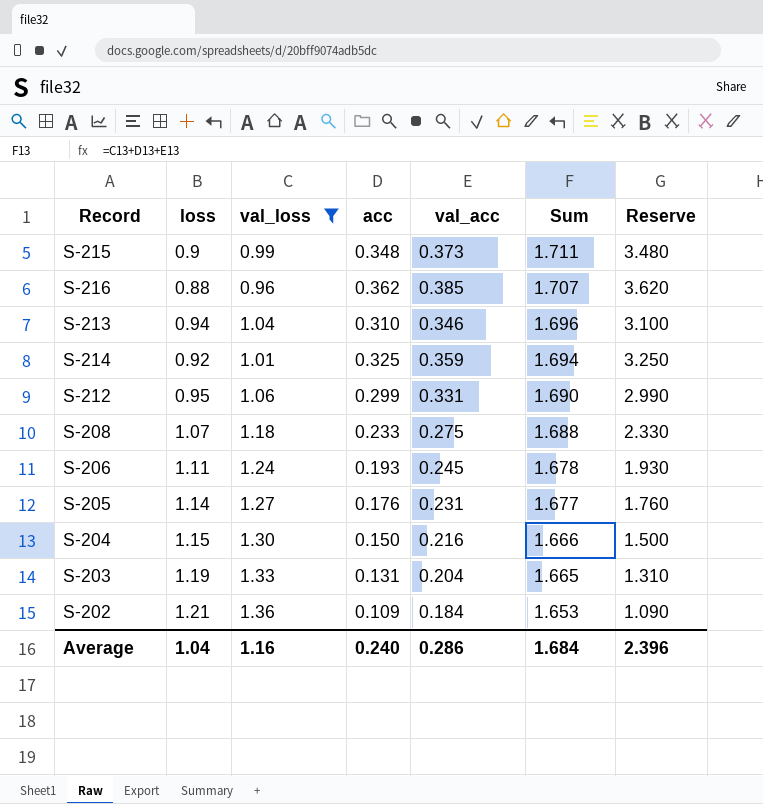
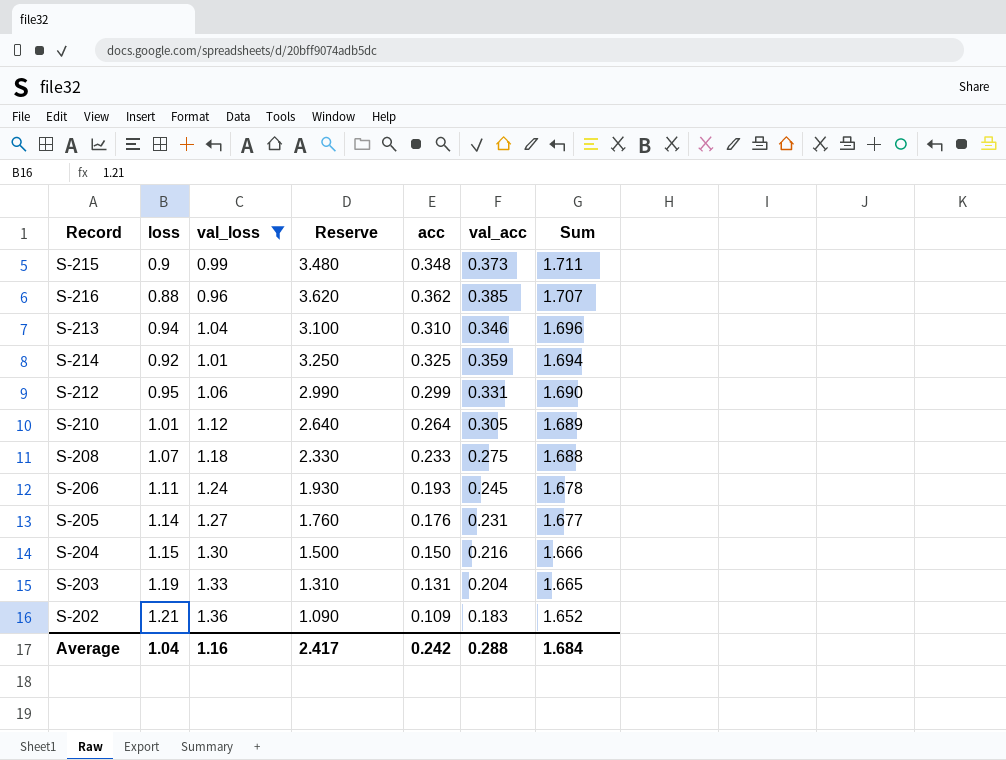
column Reserve | position: 7 -> 4
row S-210: none -> 1.01 | 1.12 | 2.640 | 0.264 | 0.305 | 1.689
S-202 | val_acc: 0.184 -> 0.183
S-202 | Sum: 1.653 -> 1.652
Average | Reserve: 2.396 -> 2.417
Average | acc: 0.240 -> 0.242
Average | val_acc: 0.286 -> 0.288

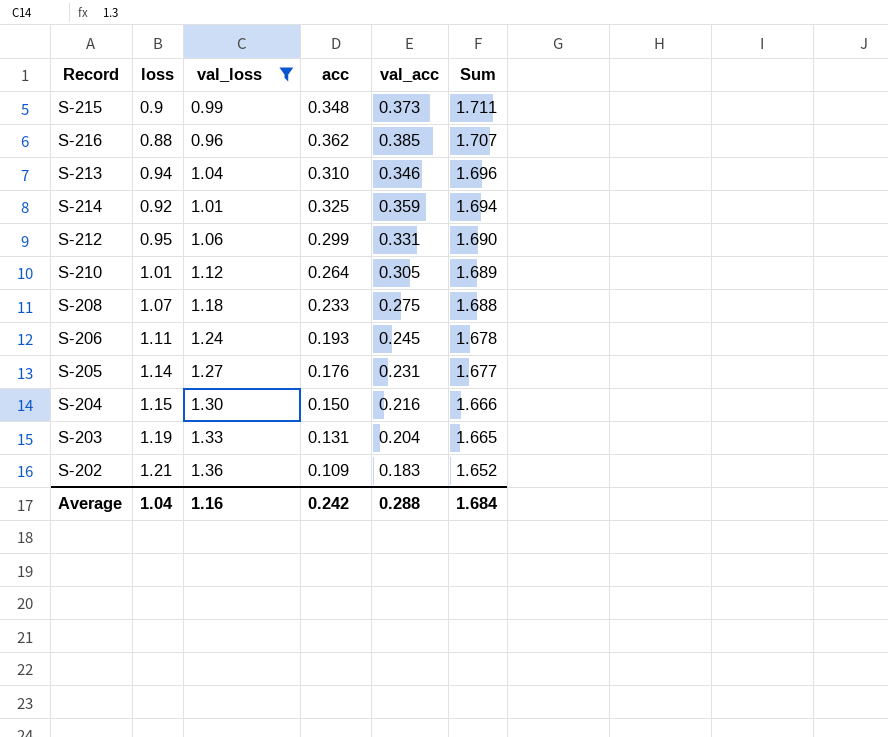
column Reserve | formula: [acc] * 10 -> none

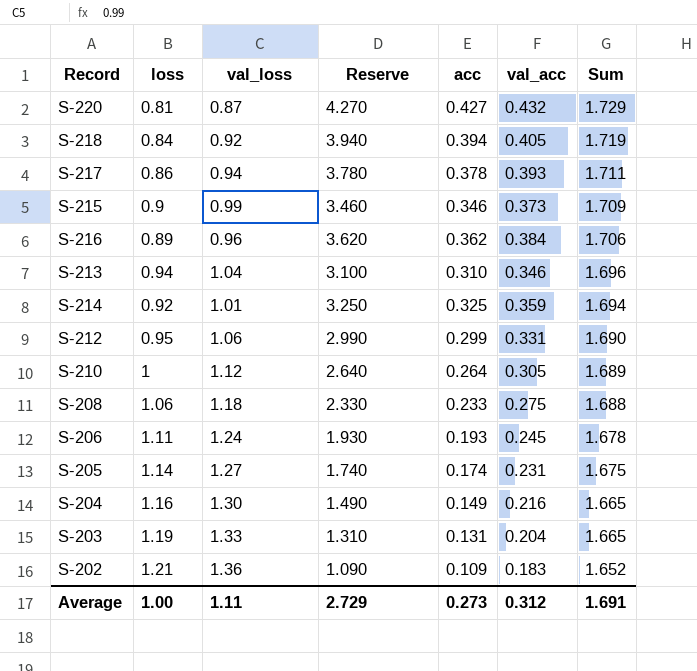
filter: val_loss >= 0.96 -> none
column Reserve | formula: none -> [acc] * 10
S-215 | acc: 0.348 -> 0.346
S-215 | Sum: 1.711 -> 1.709
S-216 | loss: 0.88 -> 0.89
S-216 | val_acc: 0.385 -> 0.384
S-216 | Sum: 1.707 -> 1.706
S-210 | loss: 1.01 -> 1
S-208 | loss: 1.07 -> 1.06
S-205 | acc: 0.176 -> 0.174
S-205 | Sum: 1.677 -> 1.675
S-204 | loss: 1.15 -> 1.16
S-204 | acc: 0.150 -> 0.149
S-204 | Sum: 1.666 -> 1.665
Average | loss: 1.04 -> 1.00
Average | val_loss: 1.16 -> 1.11
Average | acc: 0.242 -> 0.273
Average | val_acc: 0.288 -> 0.312
Average | Sum: 1.684 -> 1.691

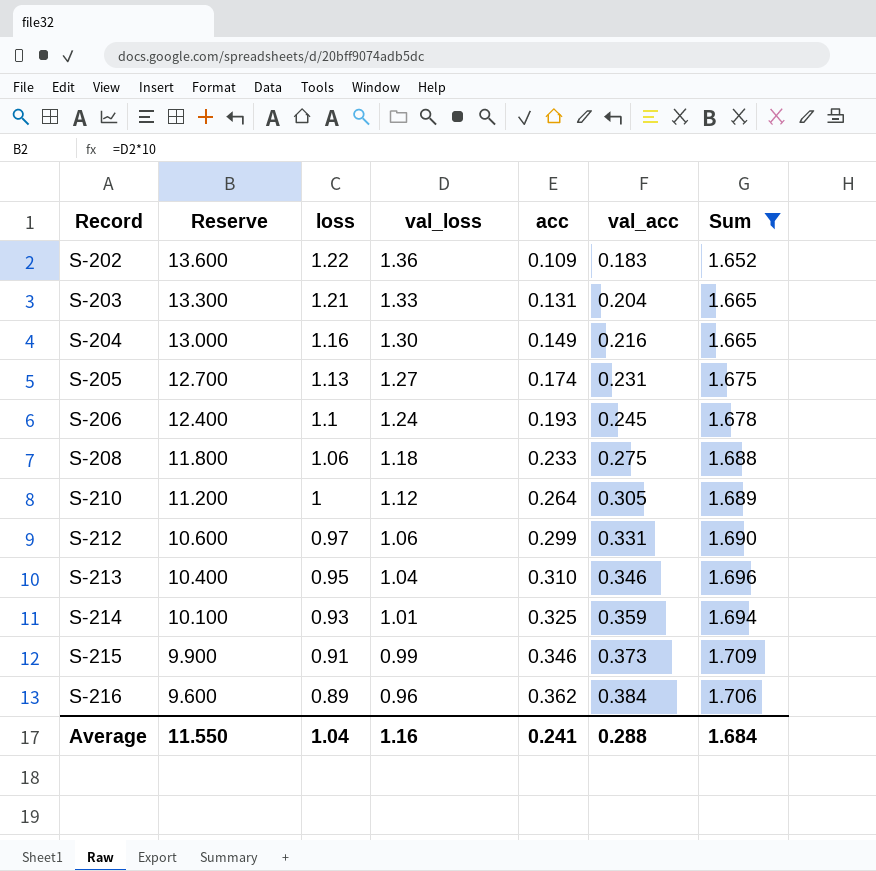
filter: none -> Sum <= 1.709
row order: Sum descending -> Record ascending
column Reserve | formula: [acc] * 10 -> [val_loss] * 10
column Reserve | position: 4 -> 2
S-202 | loss: 1.21 -> 1.22
S-203 | loss: 1.19 -> 1.21
S-205 | loss: 1.14 -> 1.13
S-206 | loss: 1.11 -> 1.1
S-212 | loss: 0.95 -> 0.97
S-213 | loss: 0.94 -> 0.95
S-214 | loss: 0.92 -> 0.93
S-215 | loss: 0.9 -> 0.91
Average | Reserve: 2.729 -> 11.550
Average | loss: 1.00 -> 1.04
Average | val_loss: 1.11 -> 1.16
Average | acc: 0.273 -> 0.241
Average | val_acc: 0.312 -> 0.288
Average | Sum: 1.691 -> 1.684

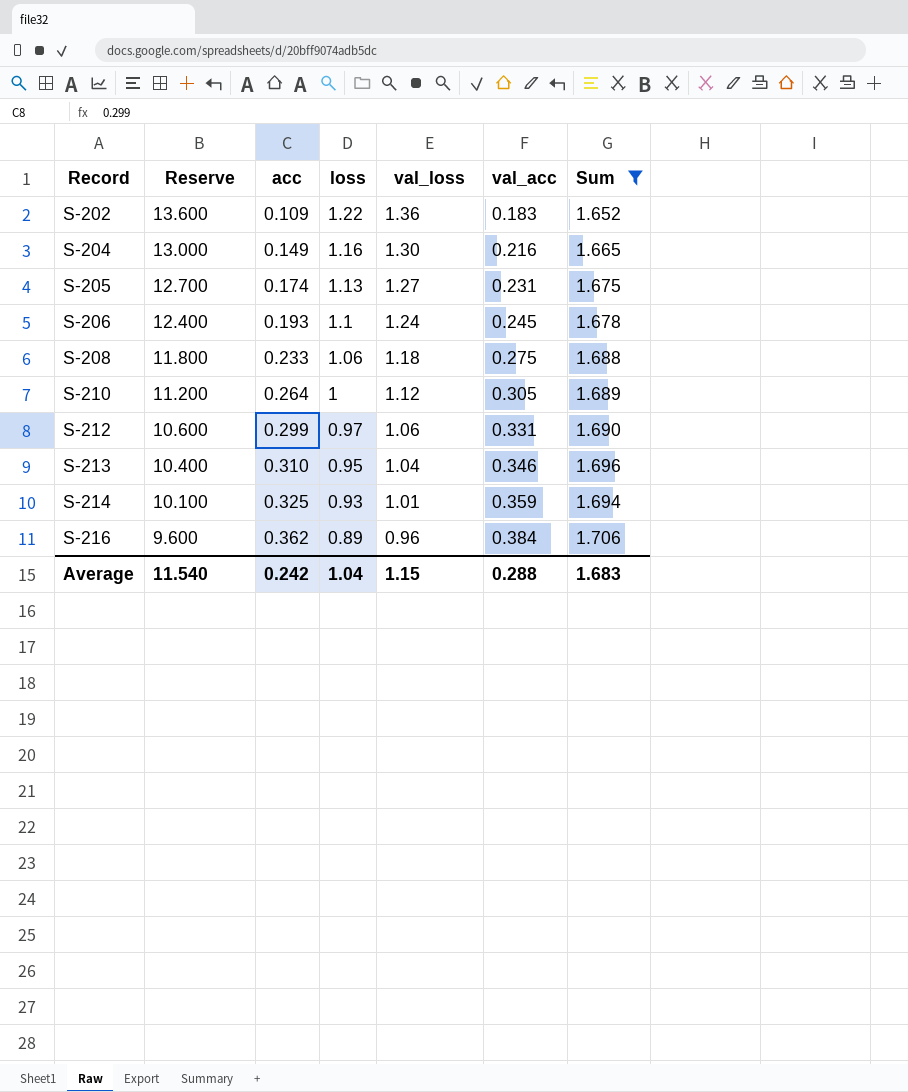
column acc | position: 5 -> 3
row S-203: 13.300 | 1.21 | 1.33 | 0.131 | 0.204 | 1.665 -> none
row S-215: 9.900 | 0.91 | 0.99 | 0.346 | 0.373 | 1.709 -> none
Average | Reserve: 11.550 -> 11.540
Average | acc: 0.241 -> 0.242
Average | val_loss: 1.16 -> 1.15
Average | Sum: 1.684 -> 1.683

